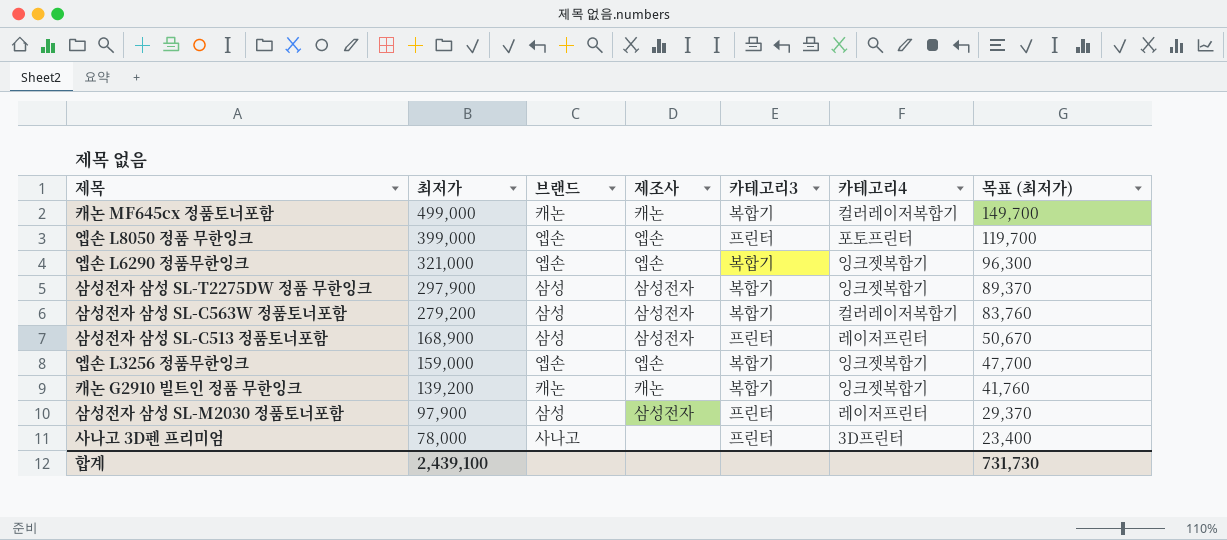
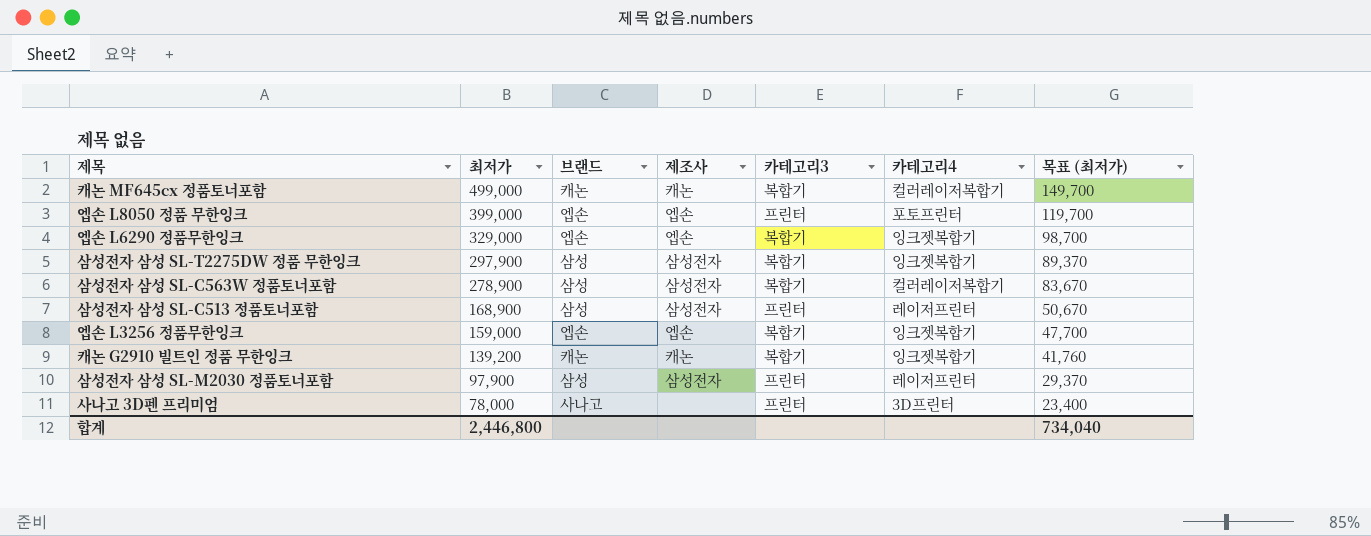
엡손 L6290 정품무한잉크 | 최저가: 321,000 -> 329,000
엡손 L6290 정품무한잉크 | 목표 (최저가): 96,300 -> 98,700
삼성전자 삼성 SL-C563W 정품토너포함 | 최저가: 279,200 -> 278,900
삼성전자 삼성 SL-C563W 정품토너포함 | 목표 (최저가): 83,760 -> 83,670
합계 | 최저가: 2,439,100 -> 2,446,800
합계 | 목표 (최저가): 731,730 -> 734,040

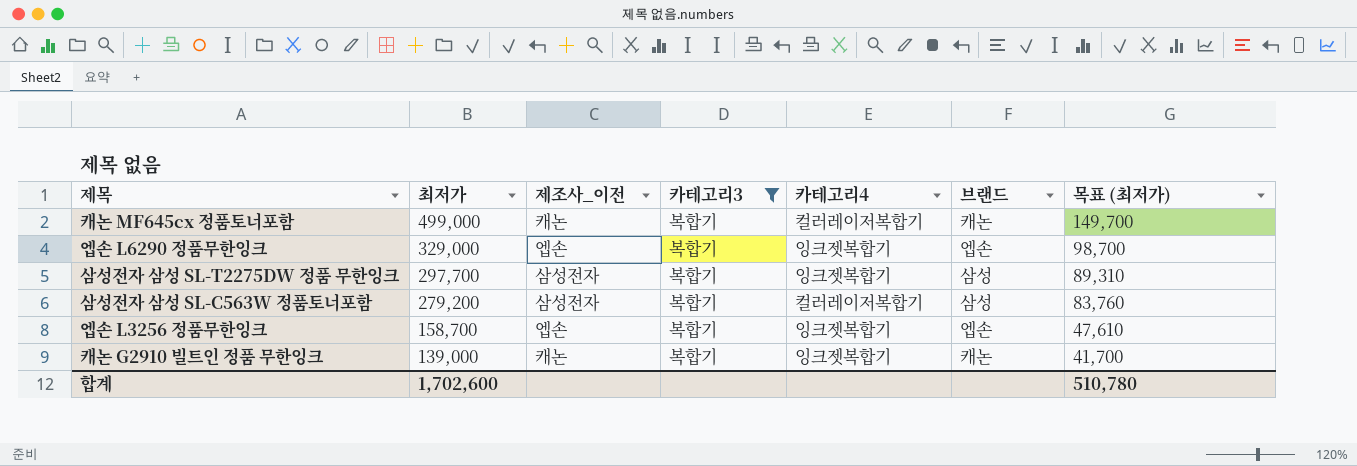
filter: none -> 카테고리3 = 복합기
column name: 제조사 -> 제조사_이전
column 브랜드 | position: 3 -> 6
삼성전자 삼성 SL-T2275DW 정품 무한잉크 | 최저가: 297,900 -> 297,700
삼성전자 삼성 SL-T2275DW 정품 무한잉크 | 목표 (최저가): 89,370 -> 89,310
삼성전자 삼성 SL-C563W 정품토너포함 | 최저가: 278,900 -> 279,200
삼성전자 삼성 SL-C563W 정품토너포함 | 목표 (최저가): 83,670 -> 83,760
엡손 L3256 정품무한잉크 | 최저가: 159,000 -> 158,700
엡손 L3256 정품무한잉크 | 목표 (최저가): 47,700 -> 47,610
캐논 G2910 빌트인 정품 무한잉크 | 최저가: 139,200 -> 139,000
캐논 G2910 빌트인 정품 무한잉크 | 목표 (최저가): 41,760 -> 41,700
합계 | 최저가: 2,446,800 -> 1,702,600
합계 | 목표 (최저가): 734,040 -> 510,780

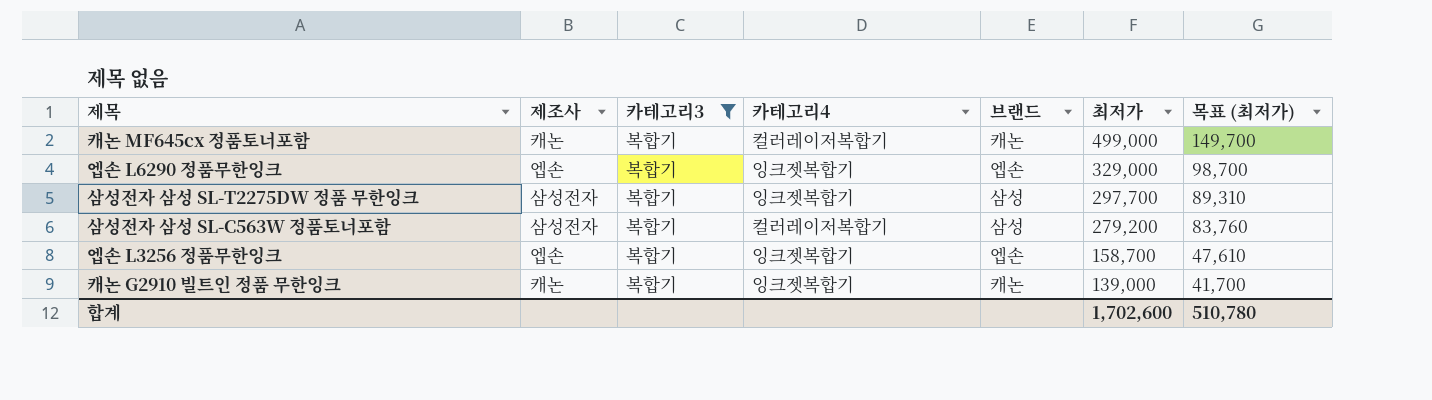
column name: 제조사_이전 -> 제조사
column 최저가 | position: 2 -> 6

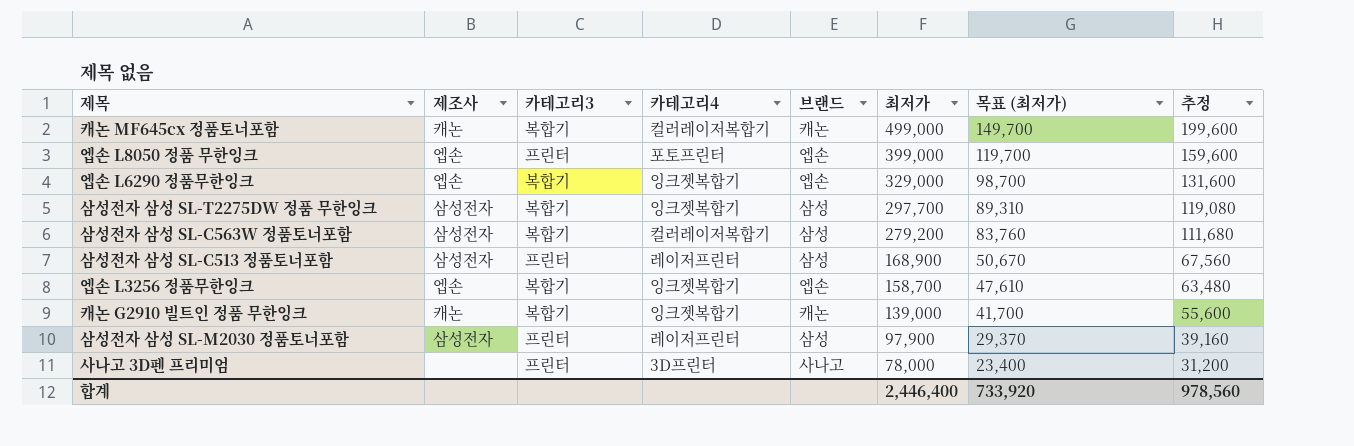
filter: 카테고리3 = 복합기 -> none
column 추정 | formula: none -> [최저가] * 0.4
합계 | 최저가: 1,702,600 -> 2,446,400
합계 | 목표 (최저가): 510,780 -> 733,920

